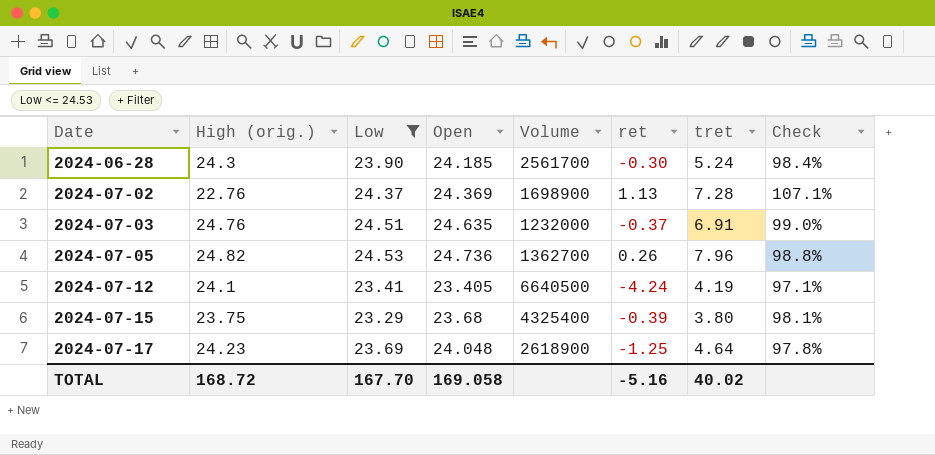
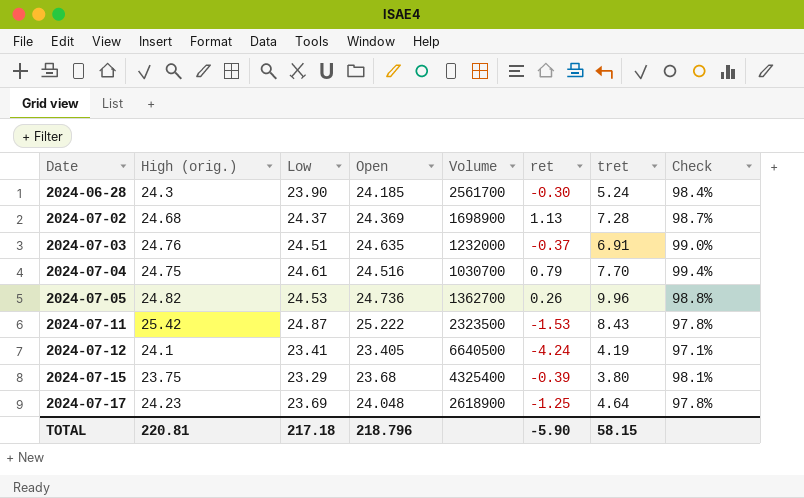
filter: Low <= 24.53 -> none
2024-07-02 | High (orig.): 22.76 -> 24.68
2024-07-02 | Check: 107.1% -> 98.7%
2024-07-05 | tret: 7.96 -> 9.96
TOTAL | High (orig.): 168.72 -> 220.81
TOTAL | Low: 167.70 -> 217.18
TOTAL | Open: 169.058 -> 218.796
TOTAL | ret: -5.16 -> -5.90
TOTAL | tret: 40.02 -> 58.15

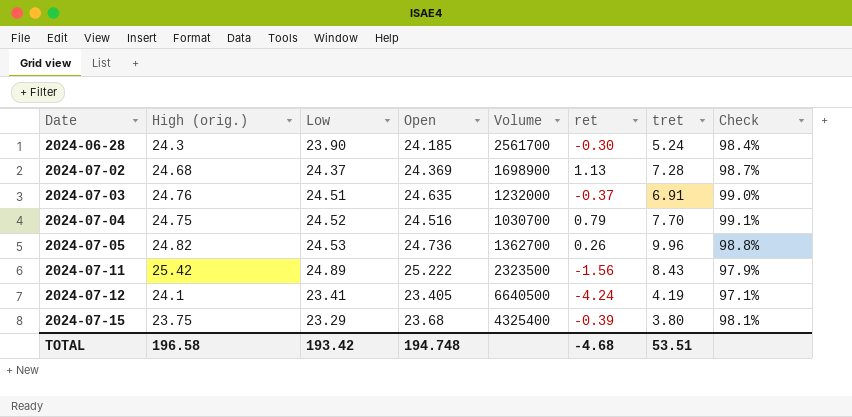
row 2024-07-17: 24.23 | 23.69 | 24.048 | 2618900 | -1.25 | 4.64 | 97.8% -> none
2024-07-04 | Low: 24.61 -> 24.52
2024-07-04 | Check: 99.4% -> 99.1%
2024-07-11 | Low: 24.87 -> 24.89
2024-07-11 | ret: -1.53 -> -1.56
2024-07-11 | Check: 97.8% -> 97.9%
TOTAL | High (orig.): 220.81 -> 196.58
TOTAL | Low: 217.18 -> 193.42
TOTAL | Open: 218.796 -> 194.748
TOTAL | ret: -5.90 -> -4.68
TOTAL | tret: 58.15 -> 53.51

